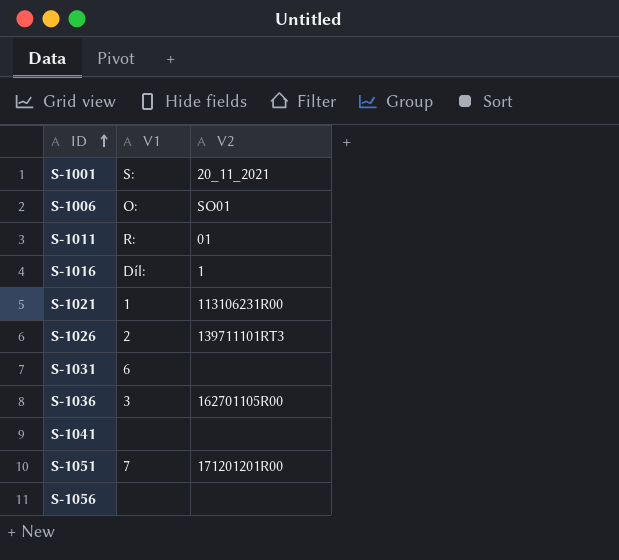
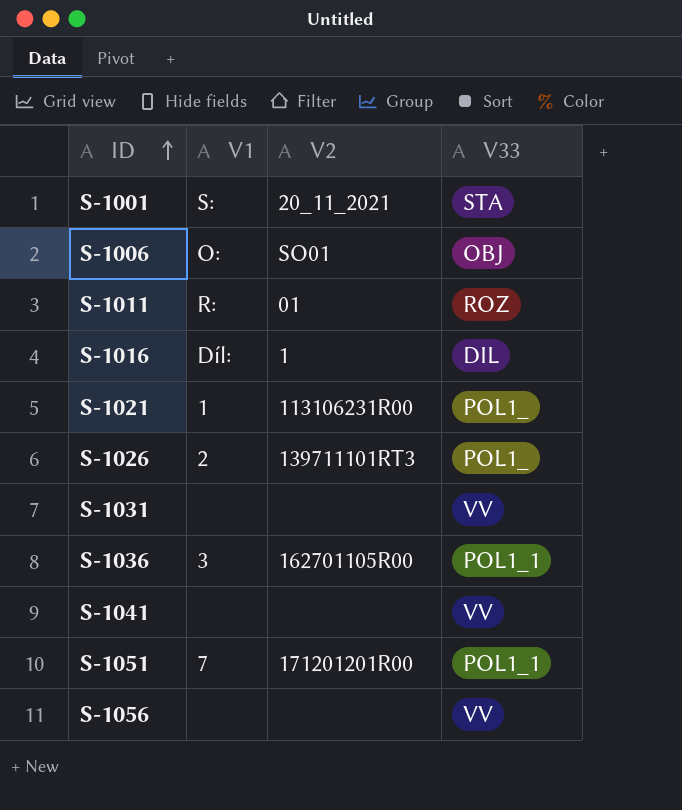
column V33 | position: none -> 4
S-1031 | V1: 6 -> none

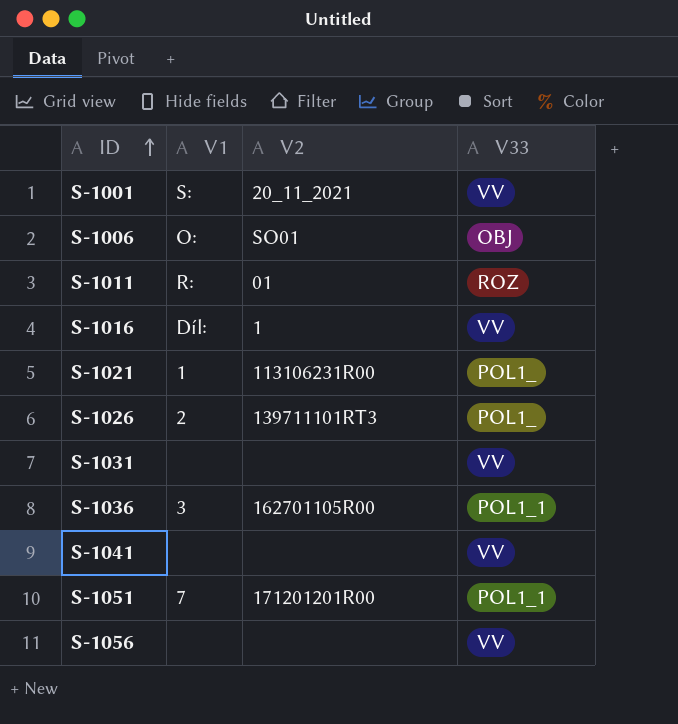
S-1001 | V33: STA -> VV
S-1016 | V33: DIL -> VV

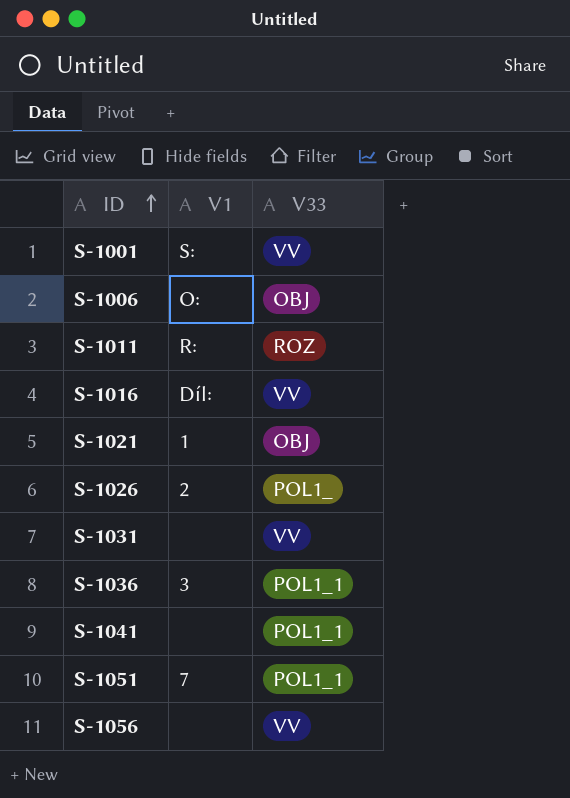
column V2 | position: 3 -> none
S-1021 | V33: POL1_ -> OBJ
S-1041 | V33: VV -> POL1_1

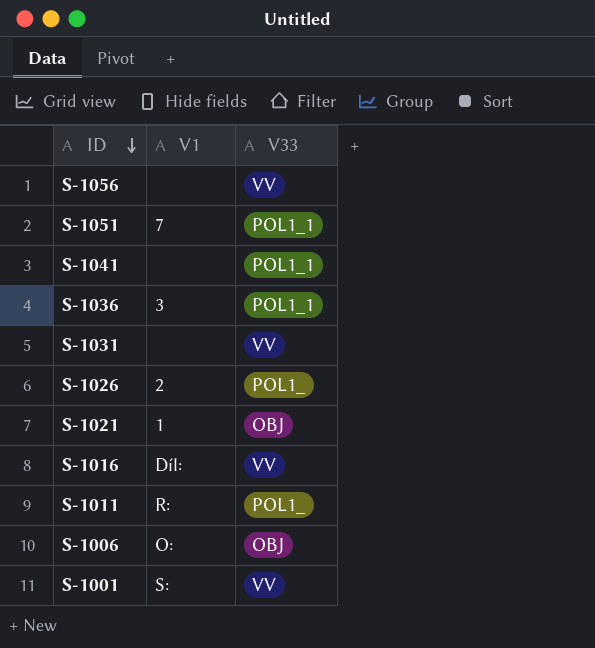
row order: ID ascending -> ID descending
S-1011 | V33: ROZ -> POL1_

